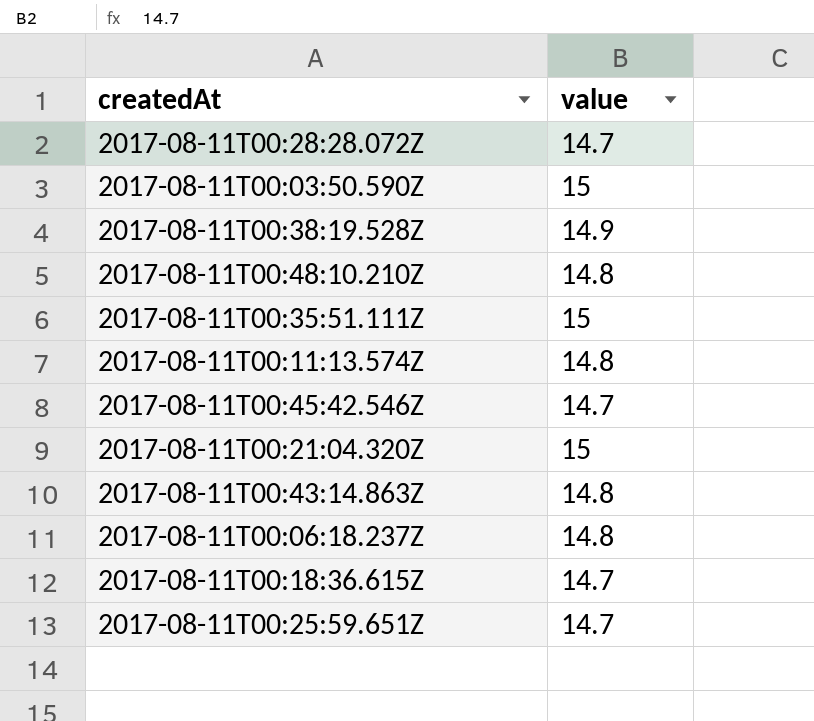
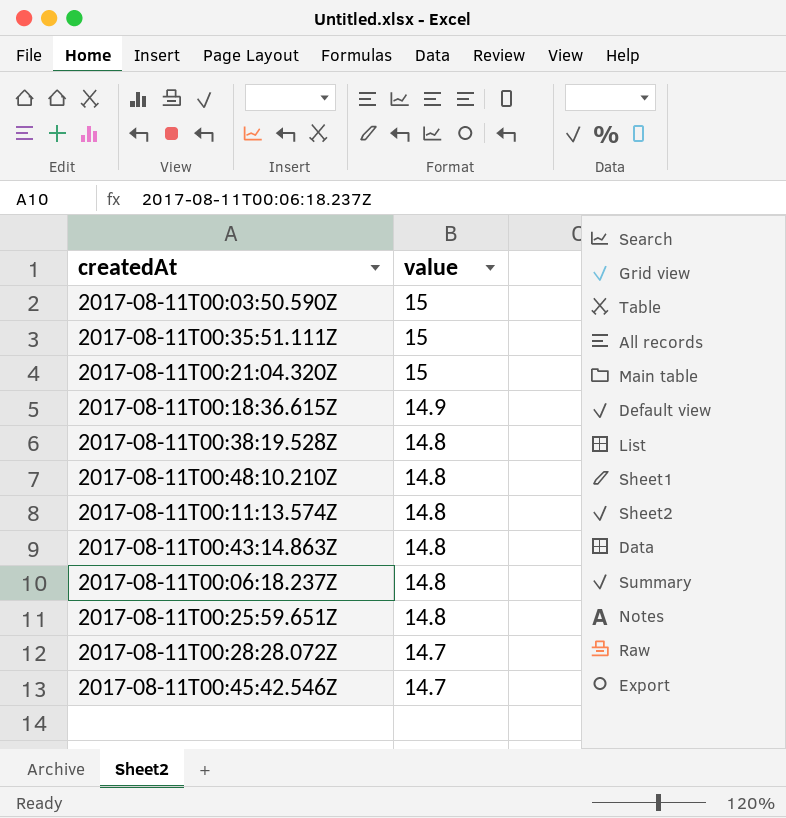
row order: none -> value descending
2017-08-11T00:18:36.615Z | value: 14.7 -> 14.9
2017-08-11T00:38:19.528Z | value: 14.9 -> 14.8
2017-08-11T00:25:59.651Z | value: 14.7 -> 14.8

